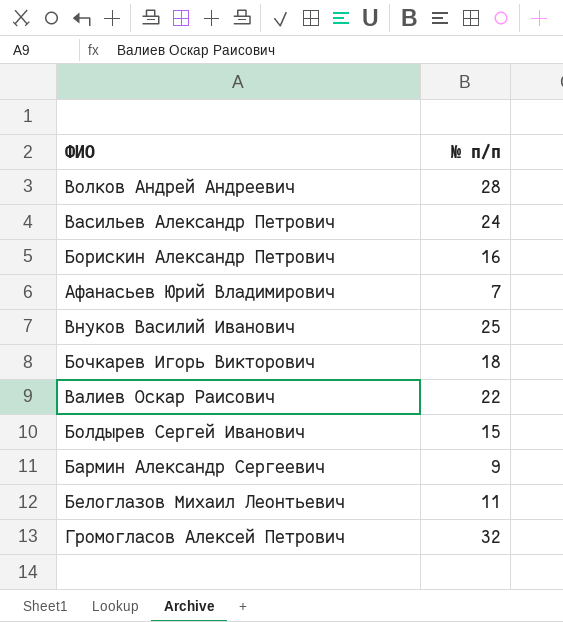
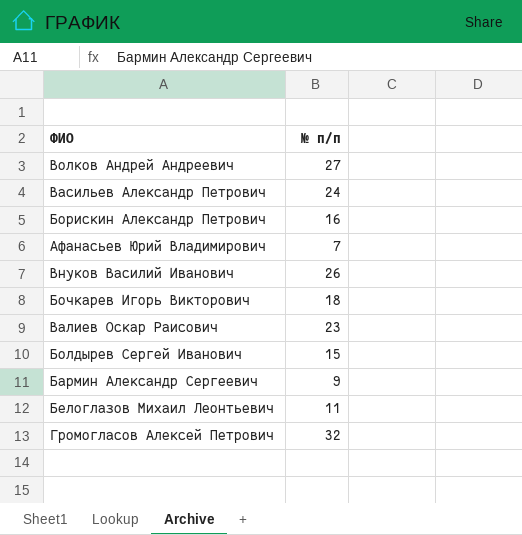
Волков Андрей Андреевич | № п/п: 28 -> 27
Внуков Василий Иванович | № п/п: 25 -> 26
Валиев Оскар Раисович | № п/п: 22 -> 23

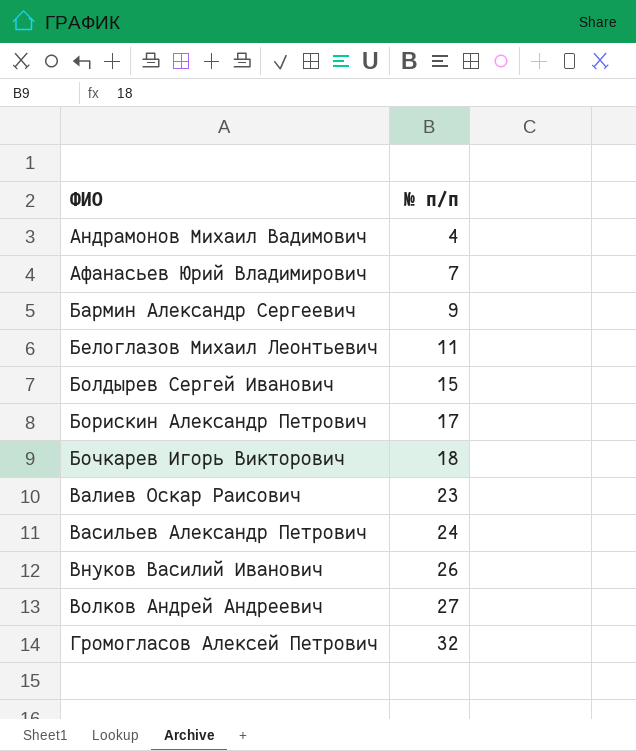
row order: none -> ФИО ascending
row Андрамонов Михаил Вадимович: none -> 4
Борискин Александр Петрович | № п/п: 16 -> 17

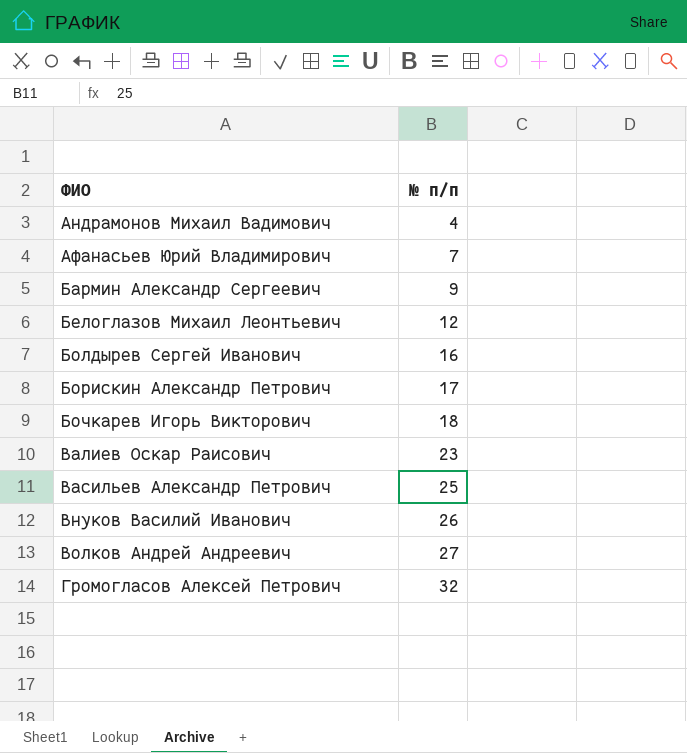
Белоглазов Михаил Леонтьевич | № п/п: 11 -> 12
Болдырев Сергей Иванович | № п/п: 15 -> 16
Васильев Александр Петрович | № п/п: 24 -> 25

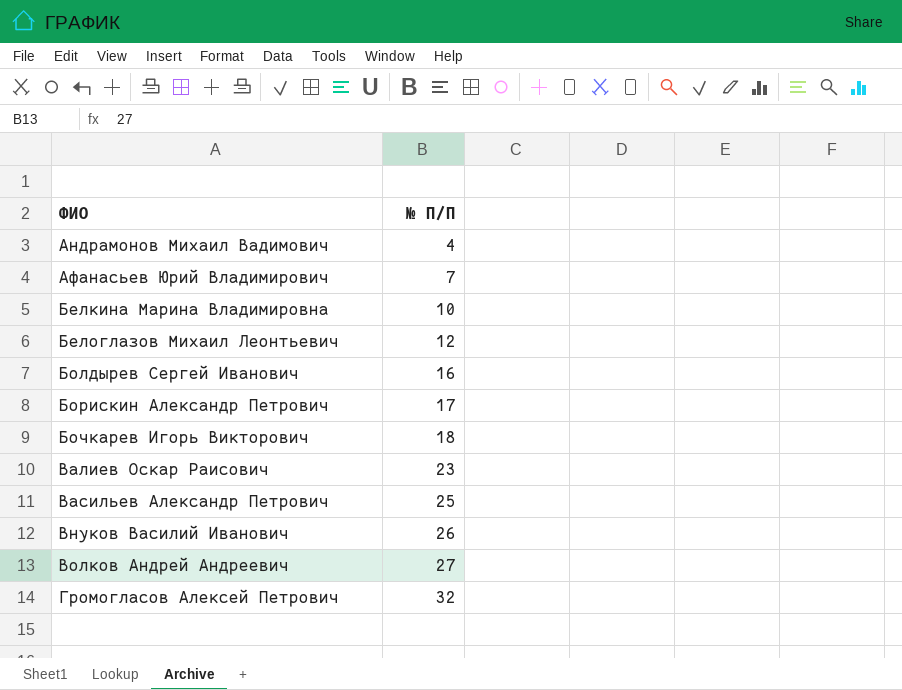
column name: № п/п -> № П/П
row Бармин Александр Сергеевич: 9 -> none
row Белкина Марина Владимировна: none -> 10

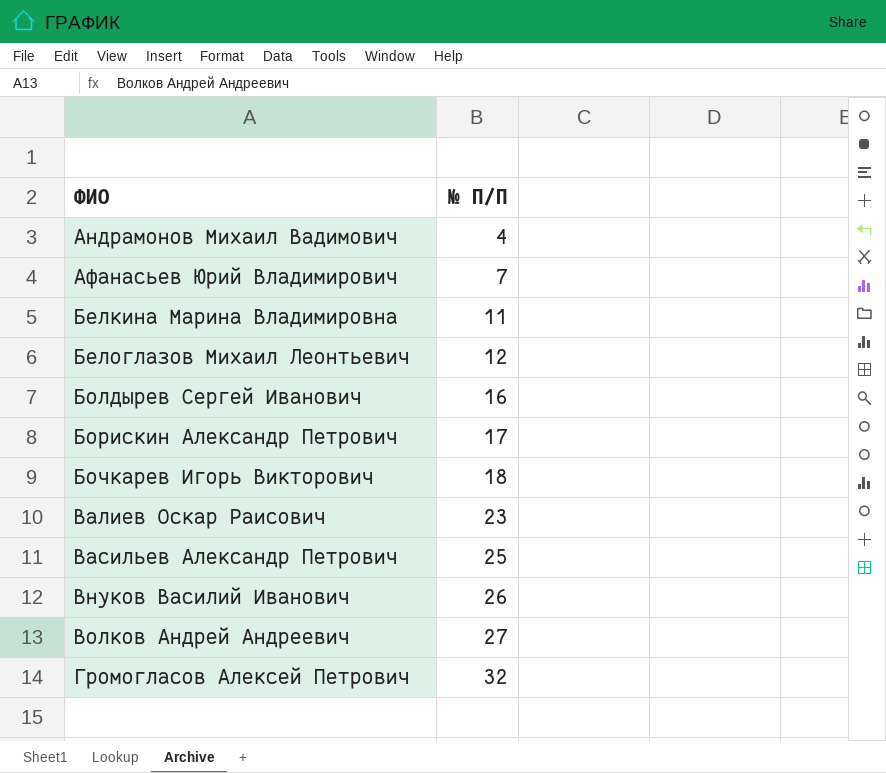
Белкина Марина Владимировна | № П/П: 10 -> 11

